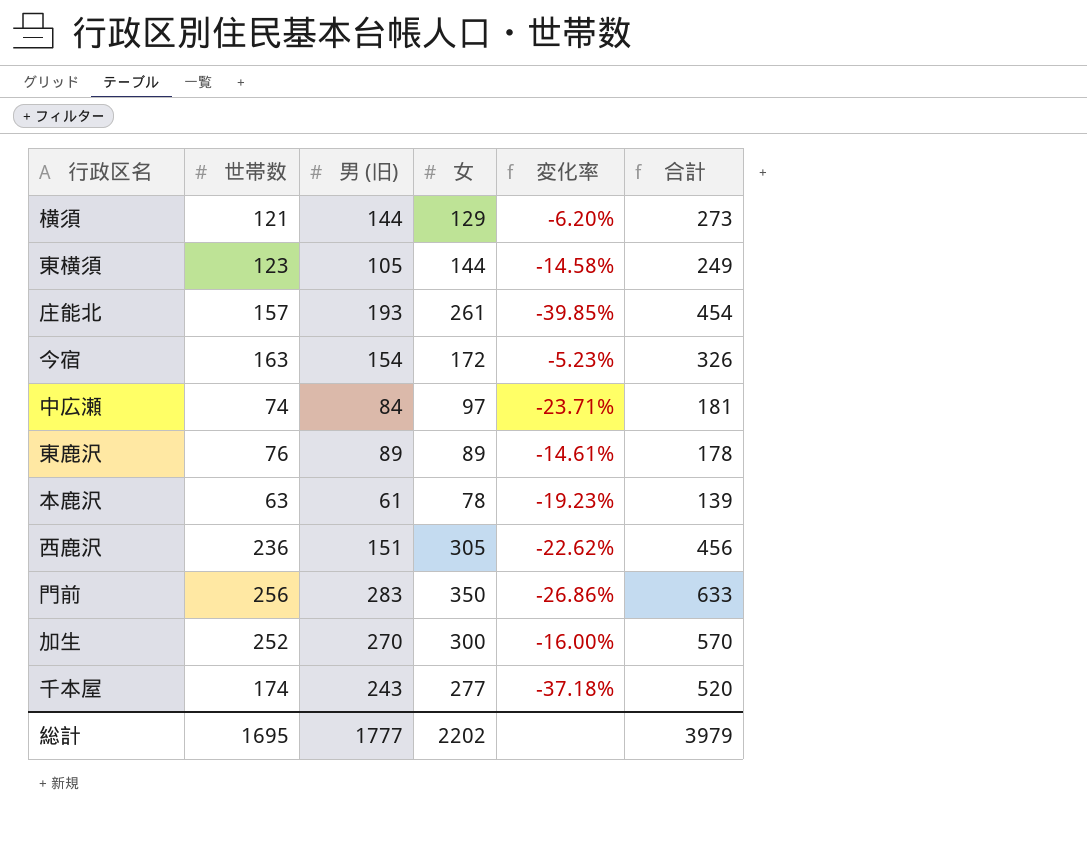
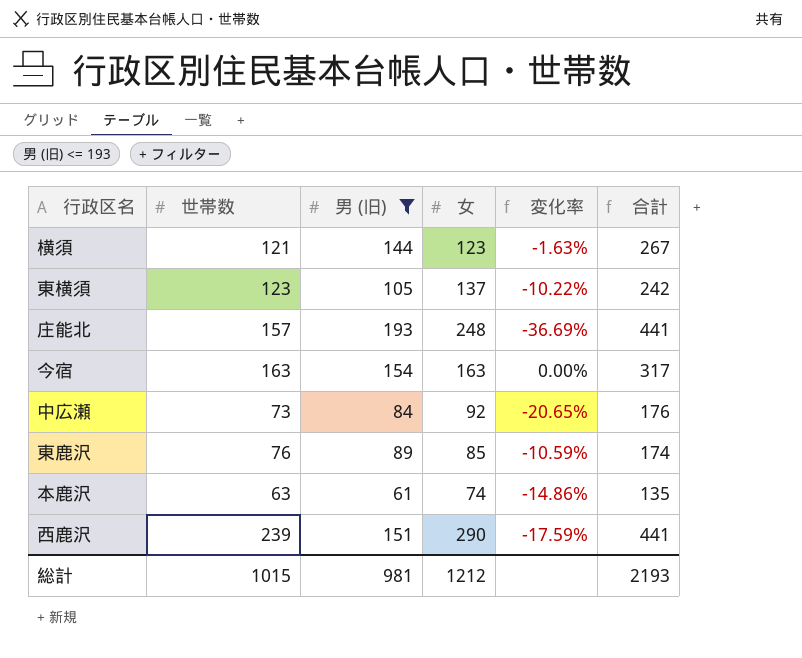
filter: none -> 男 (旧) <= 193
横須 | 女: 129 -> 123
横須 | 変化率: -6.20% -> -1.63%
横須 | 合計: 273 -> 267
東横須 | 女: 144 -> 137
東横須 | 変化率: -14.58% -> -10.22%
東横須 | 合計: 249 -> 242
庄能北 | 女: 261 -> 248
庄能北 | 変化率: -39.85% -> -36.69%
庄能北 | 合計: 454 -> 441
今宿 | 女: 172 -> 163
今宿 | 変化率: -5.23% -> 0.00%
今宿 | 合計: 326 -> 317
中広瀬 | 世帯数: 74 -> 73
中広瀬 | 女: 97 -> 92
中広瀬 | 変化率: -23.71% -> -20.65%
中広瀬 | 合計: 181 -> 176
東鹿沢 | 女: 89 -> 85
東鹿沢 | 変化率: -14.61% -> -10.59%
東鹿沢 | 合計: 178 -> 174
本鹿沢 | 女: 78 -> 74
本鹿沢 | 変化率: -19.23% -> -14.86%
本鹿沢 | 合計: 139 -> 135
西鹿沢 | 世帯数: 236 -> 239
西鹿沢 | 女: 305 -> 290
西鹿沢 | 変化率: -22.62% -> -17.59%
西鹿沢 | 合計: 456 -> 441
総計 | 世帯数: 1695 -> 1015
総計 | 男 (旧): 1777 -> 981
総計 | 女: 2202 -> 1212
総計 | 合計: 3979 -> 2193

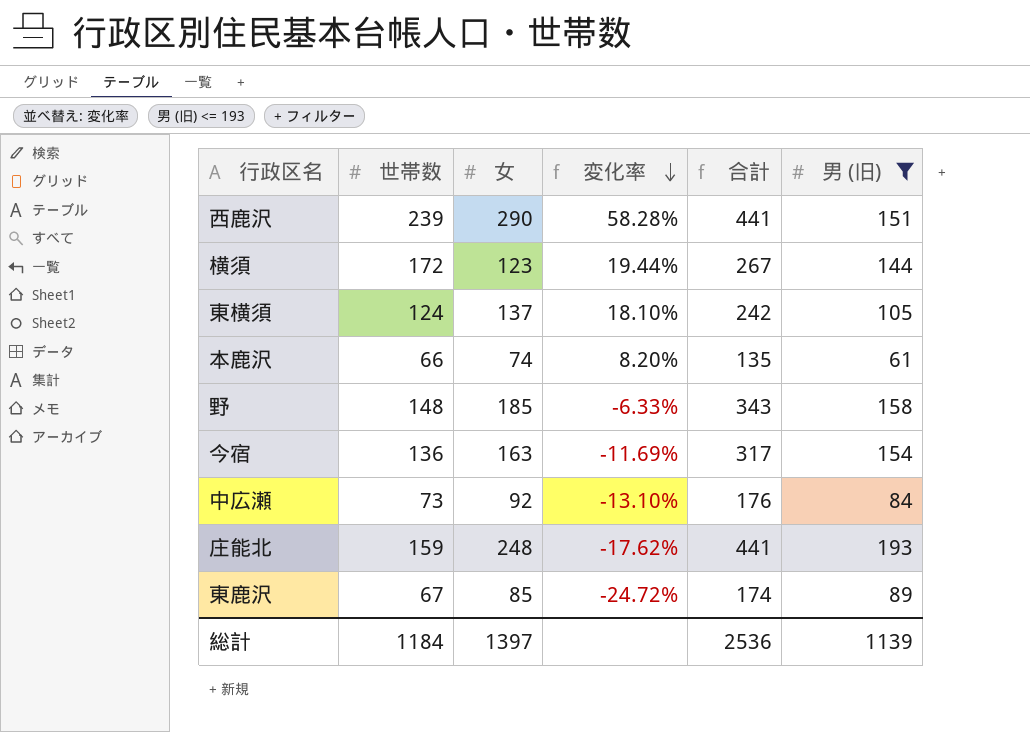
row order: none -> 変化率 descending
column 変化率 | formula: ([世帯数] - [女]) / [女] -> ([世帯数] - [男 (旧)]) / [男 (旧)]
column 男 (旧) | position: 3 -> 6
横須 | 世帯数: 121 -> 172
東横須 | 世帯数: 123 -> 124
本鹿沢 | 世帯数: 63 -> 66
row 野: none -> 148 | 185 | -6.33% | 343 | 158
今宿 | 世帯数: 163 -> 136
庄能北 | 世帯数: 157 -> 159
東鹿沢 | 世帯数: 76 -> 67
総計 | 世帯数: 1015 -> 1184
総計 | 女: 1212 -> 1397
総計 | 合計: 2193 -> 2536
総計 | 男 (旧): 981 -> 1139

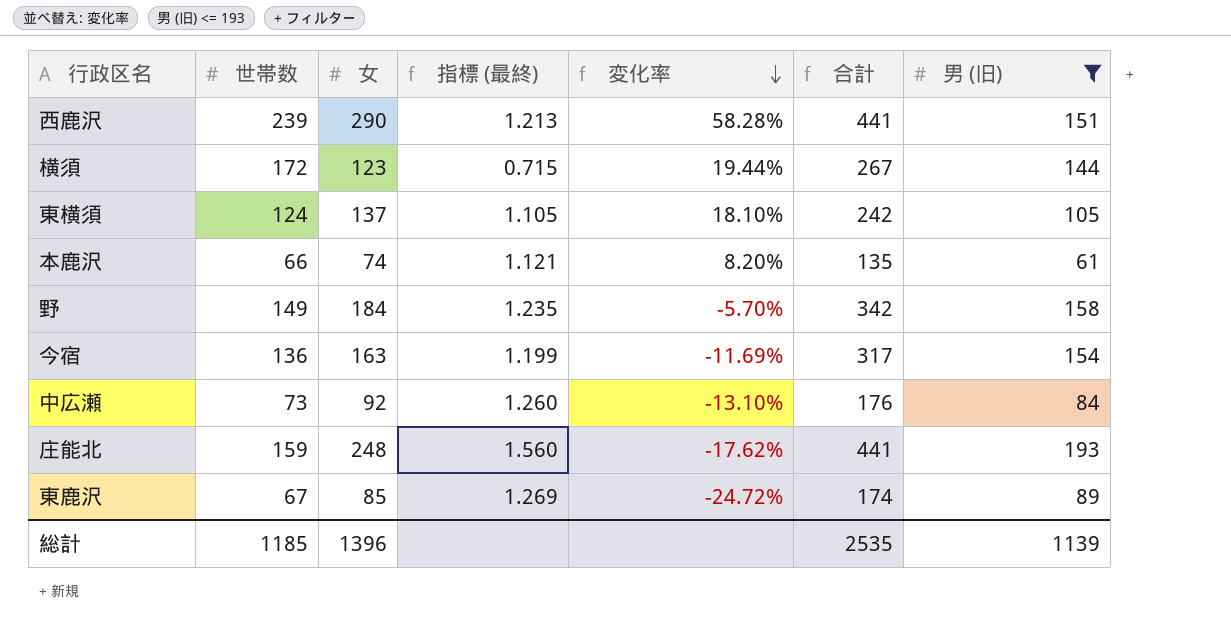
column 指標 (最終) | formula: none -> [女] / [世帯数]
野 | 世帯数: 148 -> 149
野 | 女: 185 -> 184
野 | 変化率: -6.33% -> -5.70%
野 | 合計: 343 -> 342
総計 | 世帯数: 1184 -> 1185
総計 | 女: 1397 -> 1396
総計 | 合計: 2536 -> 2535

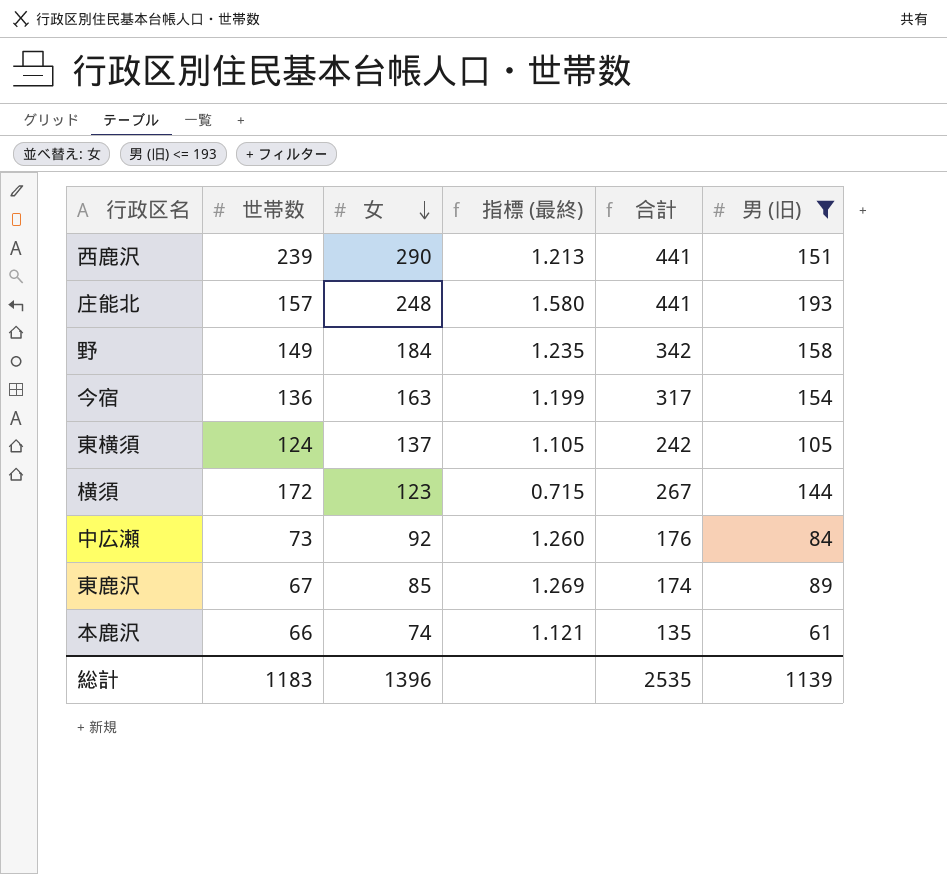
row order: 変化率 descending -> 女 descending
column 変化率 | formula: ([世帯数] - [男 (旧)]) / [男 (旧)] -> none
庄能北 | 世帯数: 159 -> 157
庄能北 | 指標 (最終): 1.560 -> 1.580
総計 | 世帯数: 1185 -> 1183

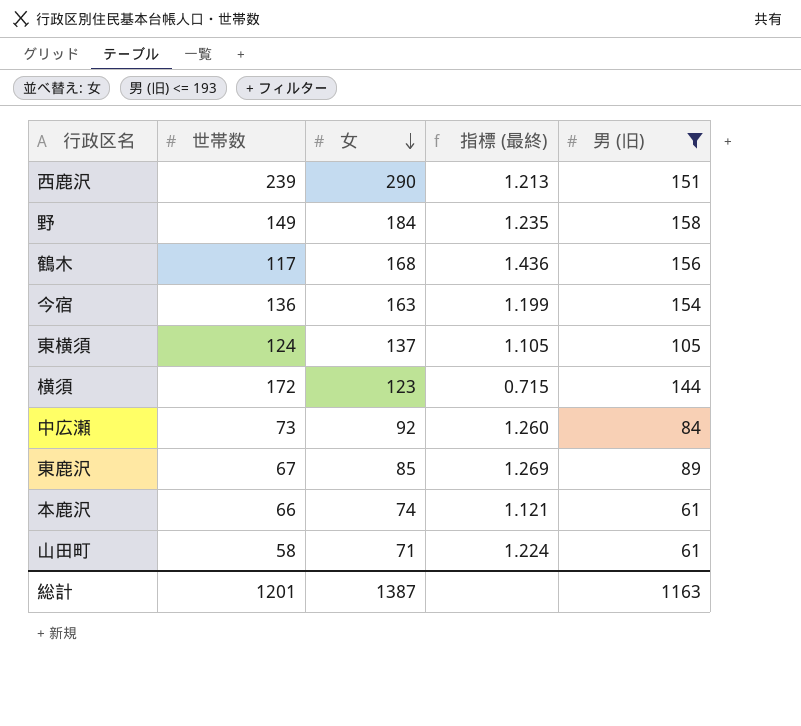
column 合計 | formula: [女] + [男 (旧)] -> none
row 庄能北: 157 | 248 | 1.580 | 441 | 193 -> none
row 鶴木: none -> 117 | 168 | 1.436 | 156
row 山田町: none -> 58 | 71 | 1.224 | 61
総計 | 世帯数: 1183 -> 1201
総計 | 女: 1396 -> 1387
総計 | 男 (旧): 1139 -> 1163

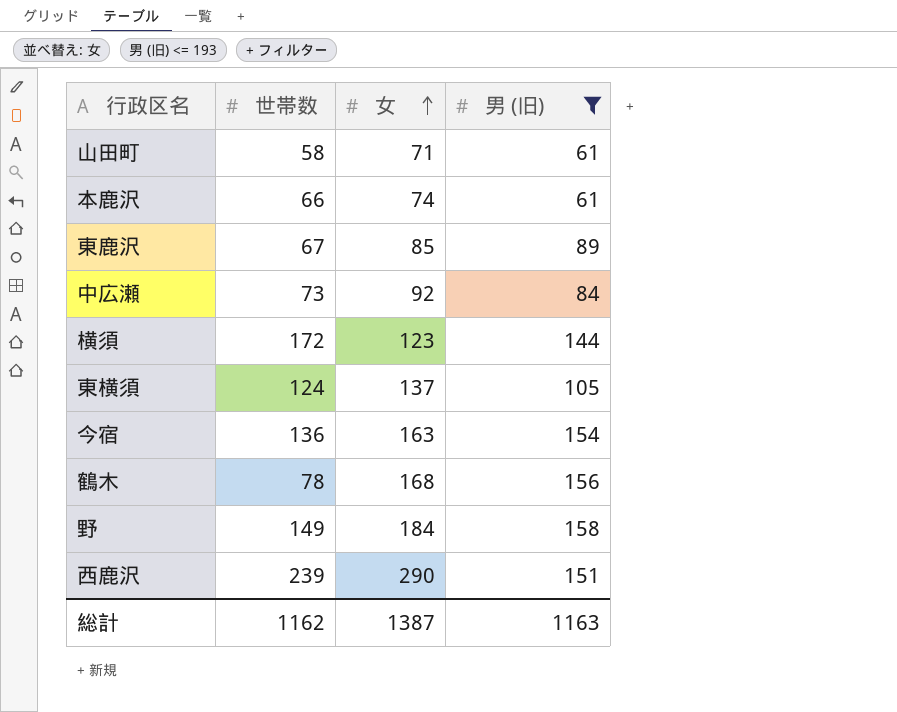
row order: 女 descending -> 女 ascending
column 指標 (最終) | formula: [女] / [世帯数] -> none
鶴木 | 世帯数: 117 -> 78
総計 | 世帯数: 1201 -> 1162

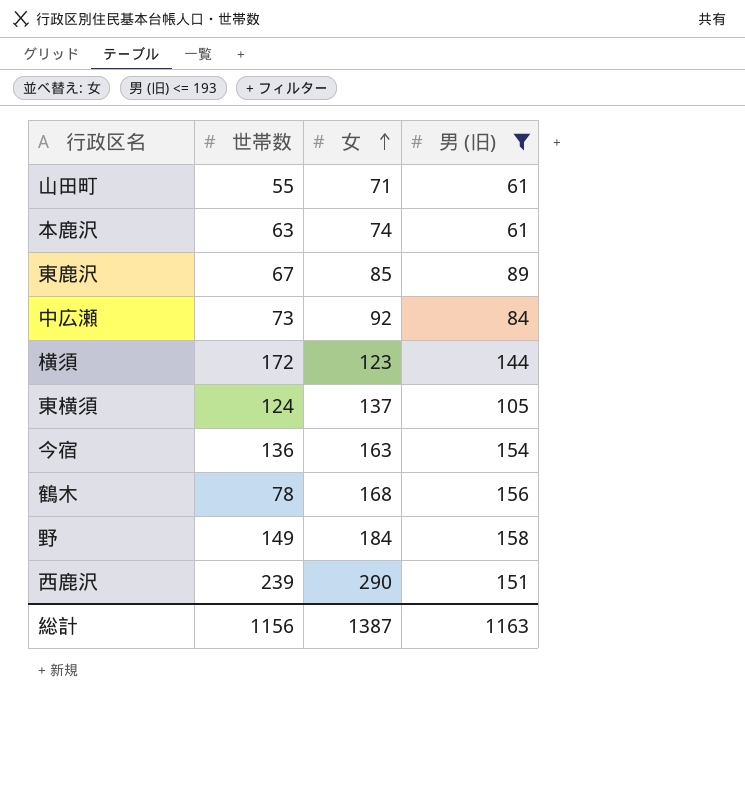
山田町 | 世帯数: 58 -> 55
本鹿沢 | 世帯数: 66 -> 63
総計 | 世帯数: 1162 -> 1156

